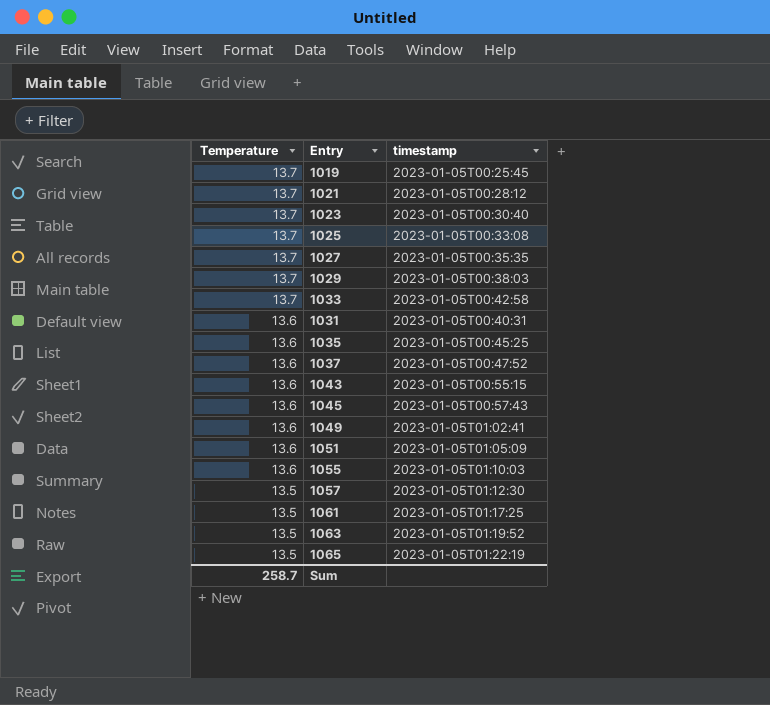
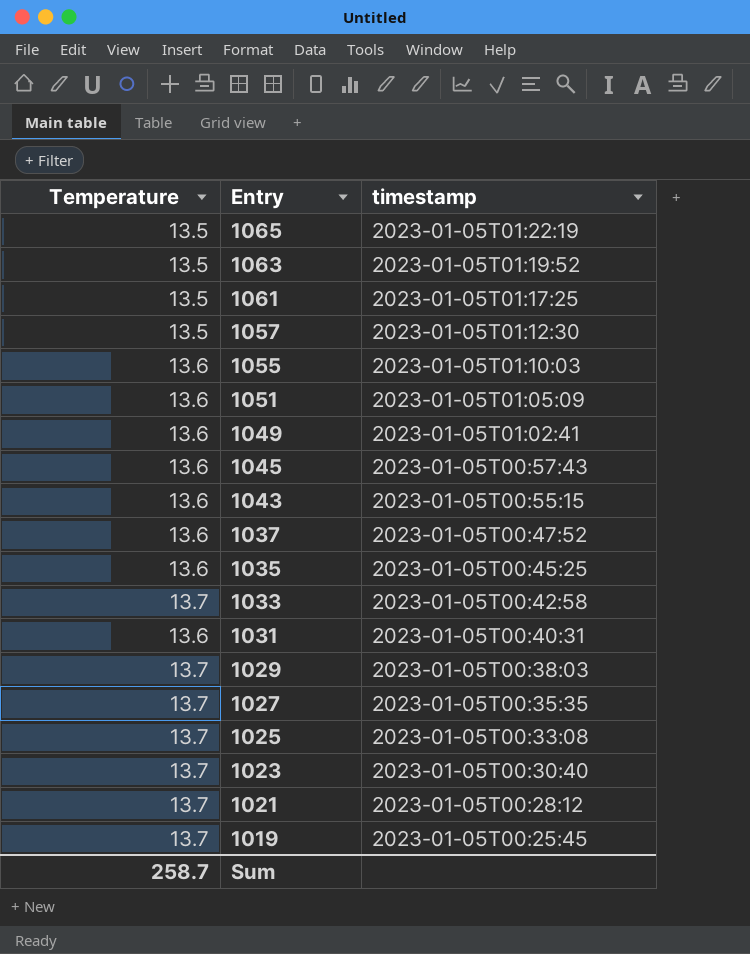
row order: Temperature descending -> Entry descending

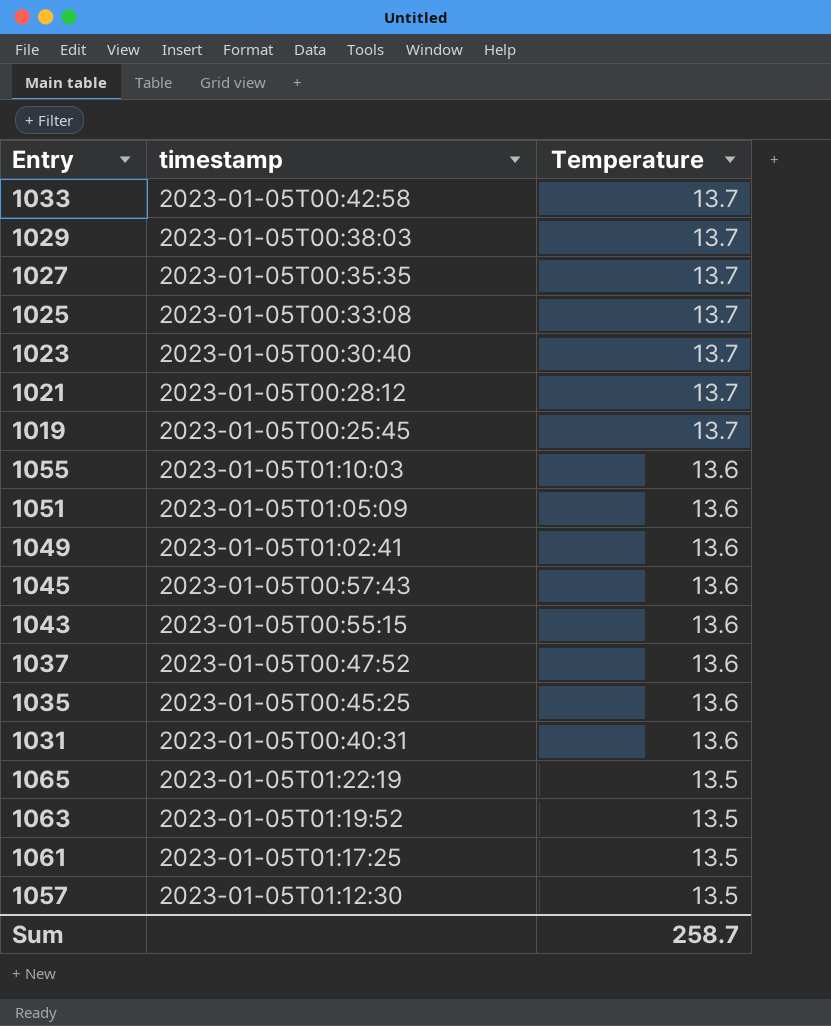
row order: Entry descending -> Temperature descending
column Temperature | position: 1 -> 3

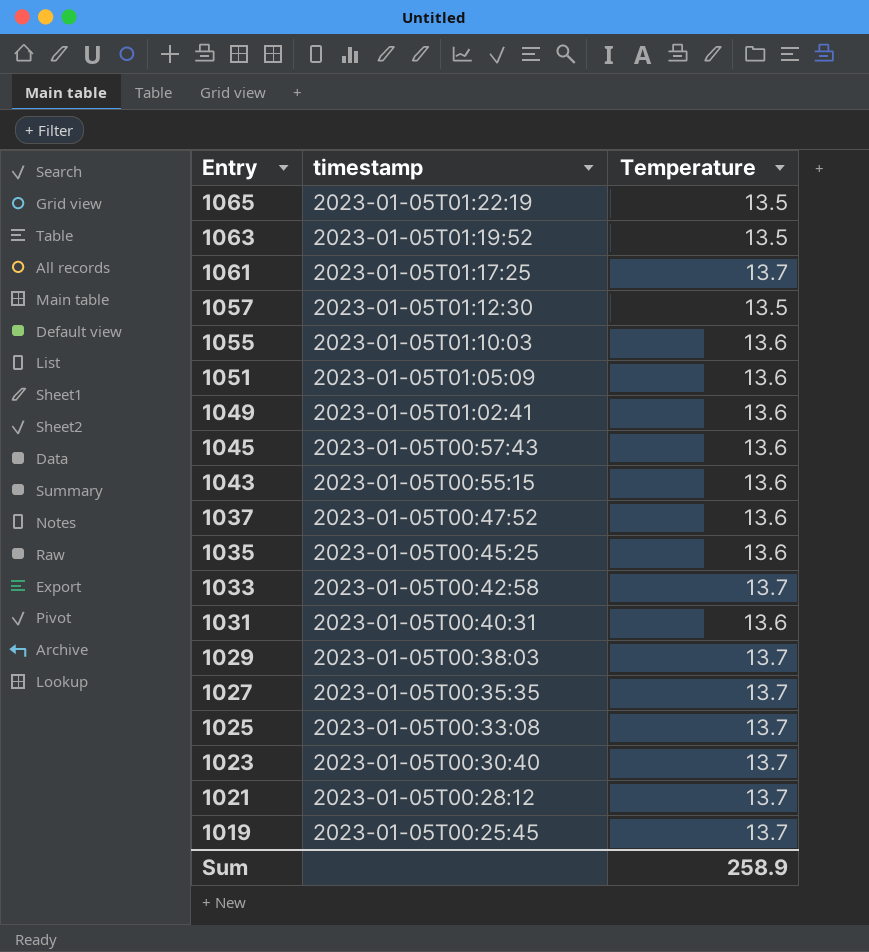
row order: Temperature descending -> Entry descending
1061 | Temperature: 13.5 -> 13.7
Sum | Temperature: 258.7 -> 258.9

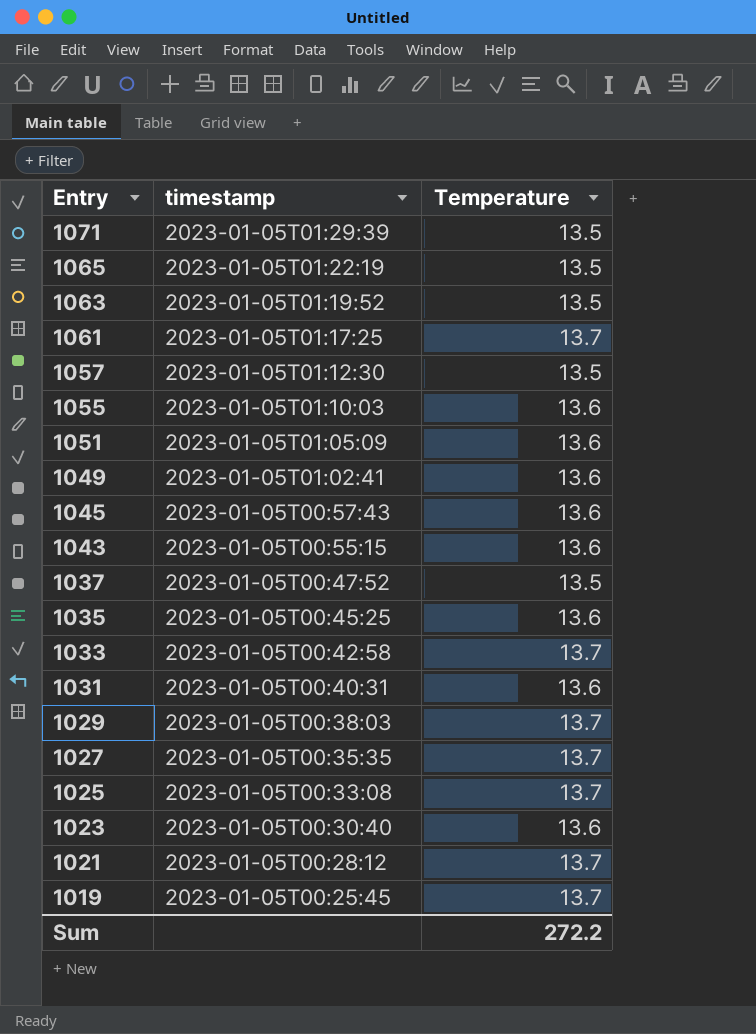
row 1071: none -> 2023-01-05T01:29:39 | 13.5
1037 | Temperature: 13.6 -> 13.5
1023 | Temperature: 13.7 -> 13.6
Sum | Temperature: 258.9 -> 272.2

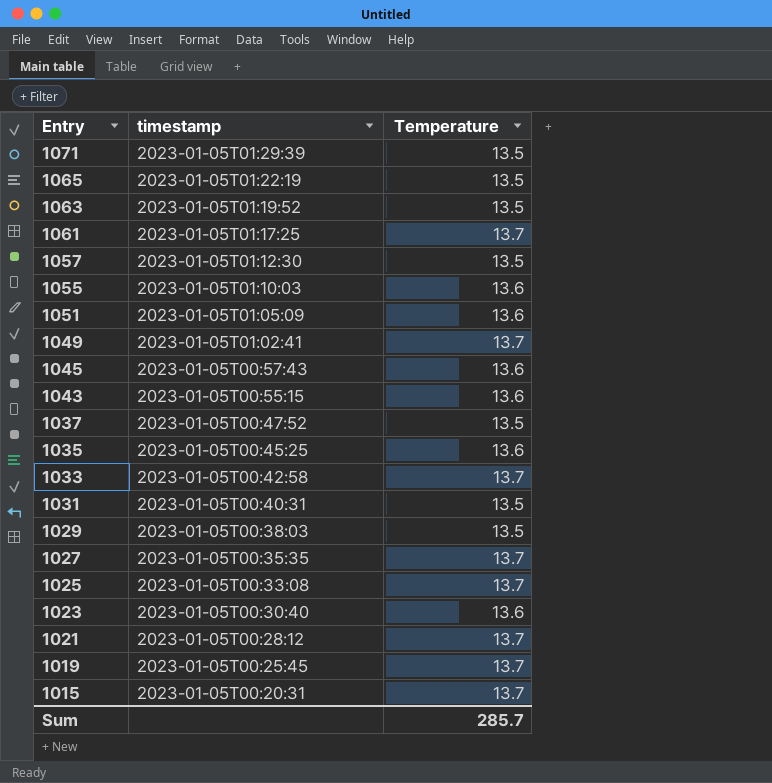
1049 | Temperature: 13.6 -> 13.7
1031 | Temperature: 13.6 -> 13.5
1029 | Temperature: 13.7 -> 13.5
row 1015: none -> 2023-01-05T00:20:31 | 13.7
Sum | Temperature: 272.2 -> 285.7

